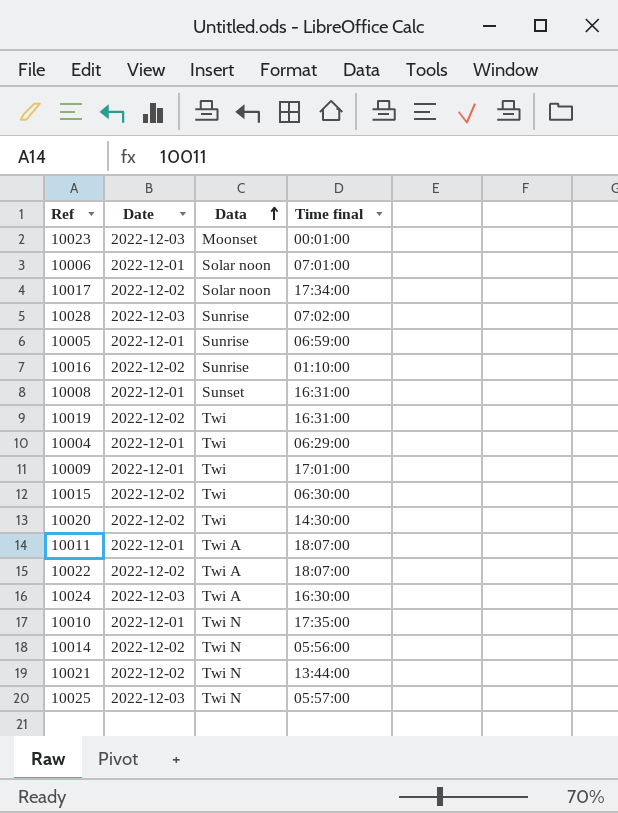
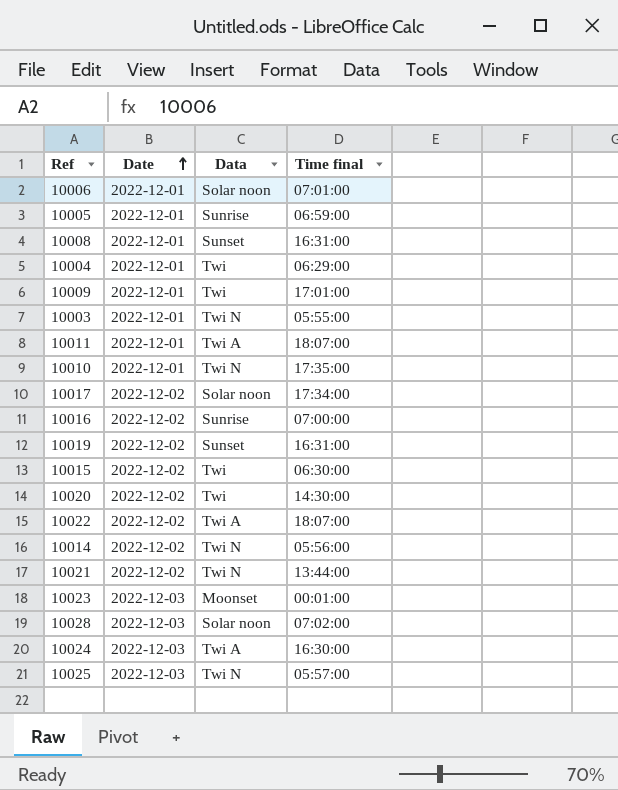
row order: Data ascending -> Date ascending
row 10003: none -> 2022-12-01 | Twi N | 05:55:00
10016 | Time final: 01:10:00 -> 07:00:00
10019 | Data: Twi -> Sunset
10028 | Data: Sunrise -> Solar noon

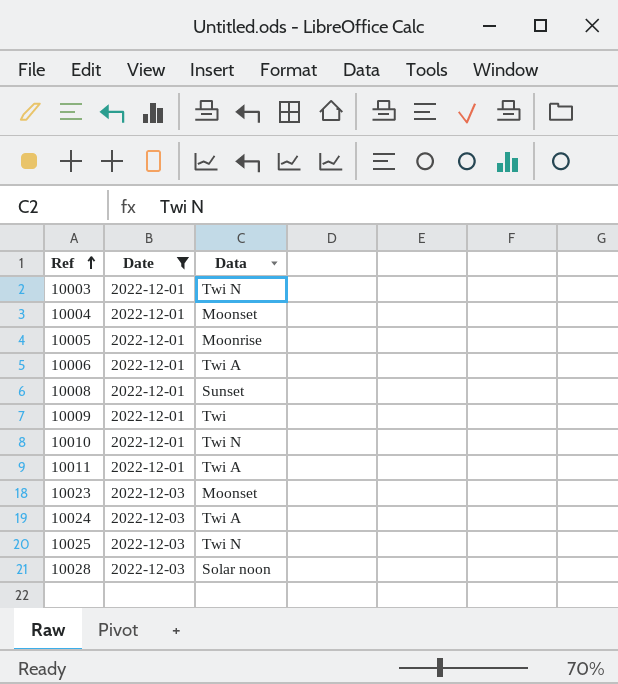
filter: none -> Date != 2022-12-02
row order: Date ascending -> Ref ascending
column Time final | position: 4 -> none
10004 | Data: Twi -> Moonset
10005 | Data: Sunrise -> Moonrise
10006 | Data: Solar noon -> Twi A

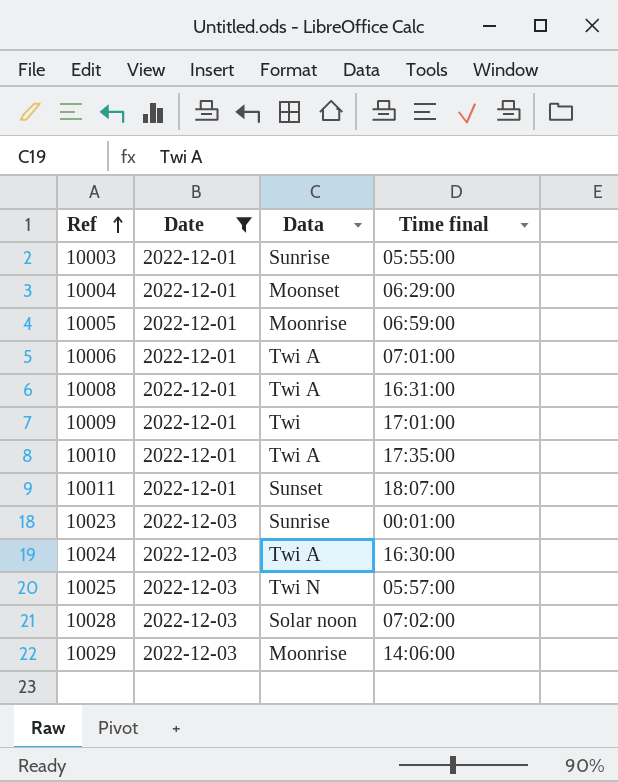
column Time final | position: none -> 4
10003 | Data: Twi N -> Sunrise
10008 | Data: Sunset -> Twi A
10010 | Data: Twi N -> Twi A
10011 | Data: Twi A -> Sunset
10023 | Data: Moonset -> Sunrise
row 10029: none -> 2022-12-03 | Moonrise | 14:06:00

